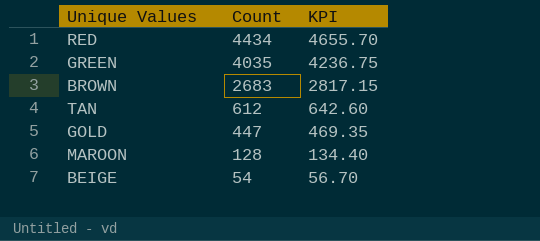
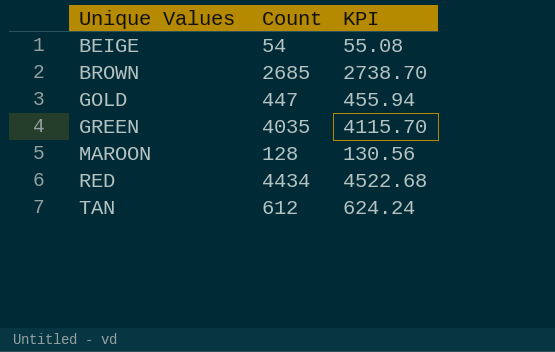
row order: Count descending -> Unique Values ascending
column KPI | formula: [Count] * 1.05 -> [Count] * 1.02
BROWN | Count: 2683 -> 2685

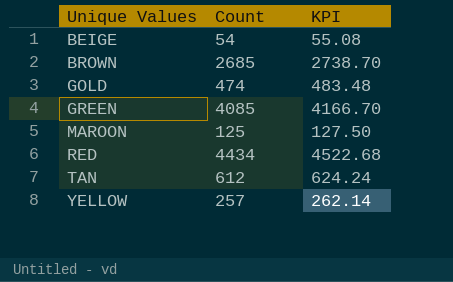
GOLD | Count: 447 -> 474
GOLD | KPI: 455.94 -> 483.48
GREEN | Count: 4035 -> 4085
GREEN | KPI: 4115.70 -> 4166.70
MAROON | Count: 128 -> 125
MAROON | KPI: 130.56 -> 127.50
row YELLOW: none -> 257 | 262.14

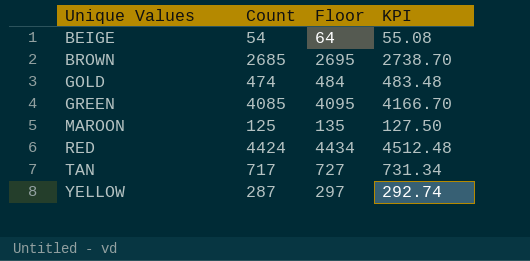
column Floor | formula: none -> [Count] + 10
RED | Count: 4434 -> 4424
RED | KPI: 4522.68 -> 4512.48
TAN | Count: 612 -> 717
TAN | KPI: 624.24 -> 731.34
YELLOW | Count: 257 -> 287
YELLOW | KPI: 262.14 -> 292.74

